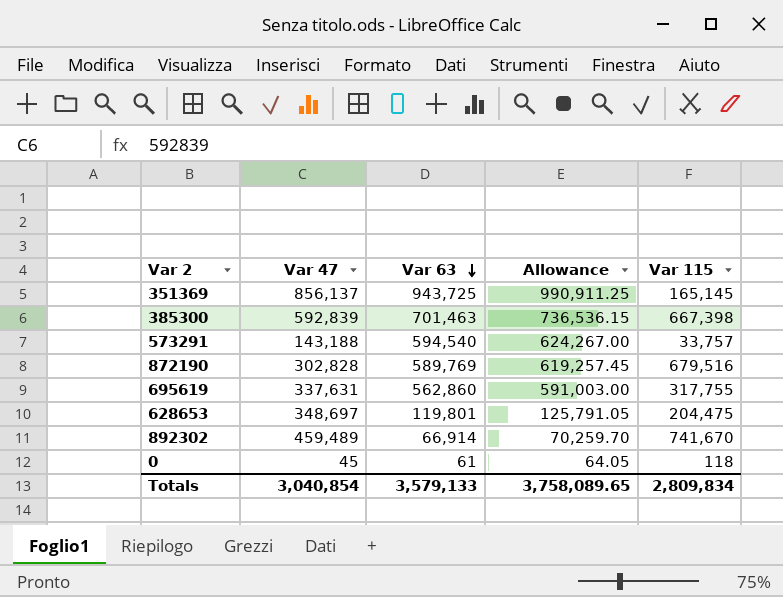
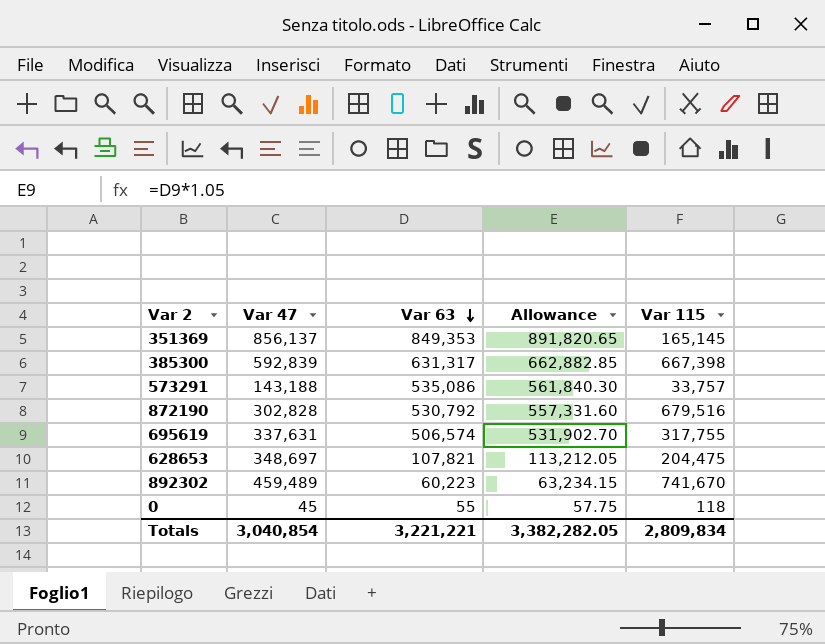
351369 | Var 63: 943,725 -> 849,353
351369 | Allowance: 990,911.25 -> 891,820.65
385300 | Var 63: 701,463 -> 631,317
385300 | Allowance: 736,536.15 -> 662,882.85
573291 | Var 63: 594,540 -> 535,086
573291 | Allowance: 624,267.00 -> 561,840.30
872190 | Var 63: 589,769 -> 530,792
872190 | Allowance: 619,257.45 -> 557,331.60
695619 | Var 63: 562,860 -> 506,574
695619 | Allowance: 591,003.00 -> 531,902.70
628653 | Var 63: 119,801 -> 107,821
628653 | Allowance: 125,791.05 -> 113,212.05
892302 | Var 63: 66,914 -> 60,223
892302 | Allowance: 70,259.70 -> 63,234.15
0 | Var 63: 61 -> 55
0 | Allowance: 64.05 -> 57.75
Totals | Var 63: 3,579,133 -> 3,221,221
Totals | Allowance: 3,758,089.65 -> 3,382,282.05

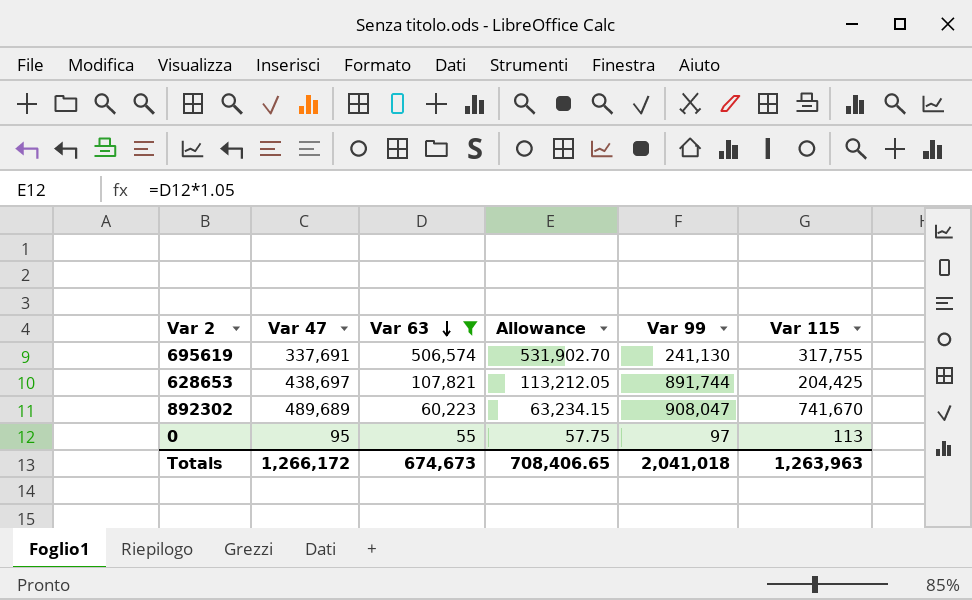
filter: none -> Var 63 <= 506,574
column Var 99 | position: none -> 5
695619 | Var 47: 337,631 -> 337,691
628653 | Var 47: 348,697 -> 438,697
628653 | Var 115: 204,475 -> 204,425
892302 | Var 47: 459,489 -> 489,689
0 | Var 47: 45 -> 95
0 | Var 115: 118 -> 113
Totals | Var 47: 3,040,854 -> 1,266,172
Totals | Var 63: 3,221,221 -> 674,673
Totals | Allowance: 3,382,282.05 -> 708,406.65
Totals | Var 115: 2,809,834 -> 1,263,963

